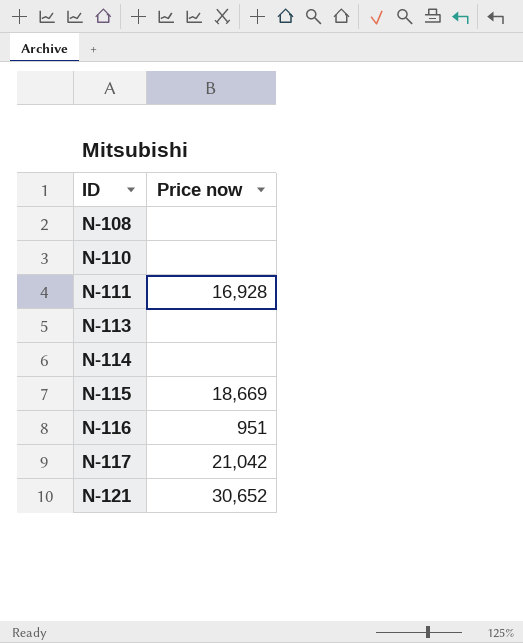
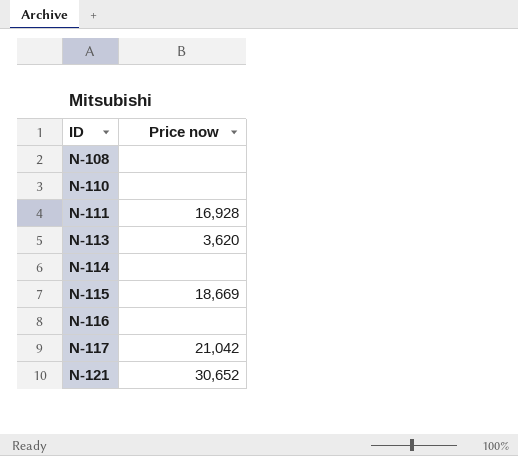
N-113 | Price now: none -> 3,620
N-116 | Price now: 951 -> none

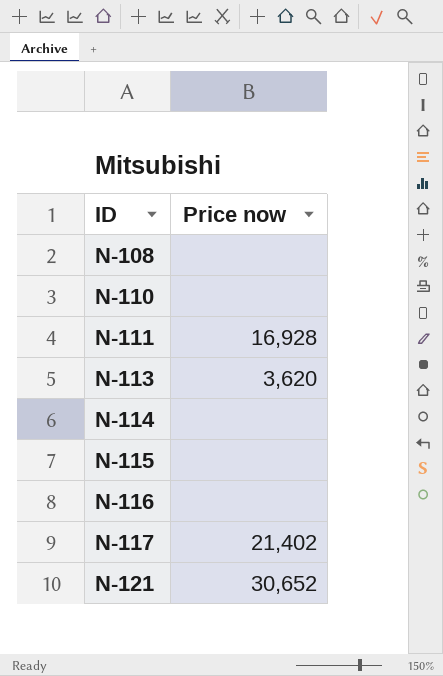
N-115 | Price now: 18,669 -> none
N-117 | Price now: 21,042 -> 21,402

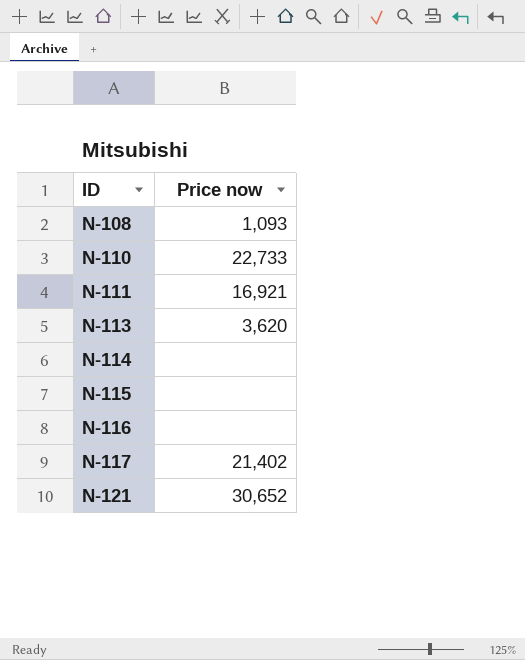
N-108 | Price now: none -> 1,093
N-110 | Price now: none -> 22,733
N-111 | Price now: 16,928 -> 16,921

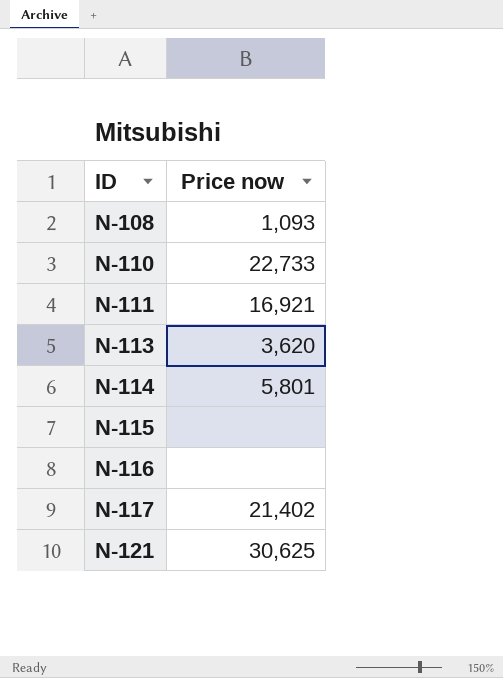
N-114 | Price now: none -> 5,801
N-121 | Price now: 30,652 -> 30,625

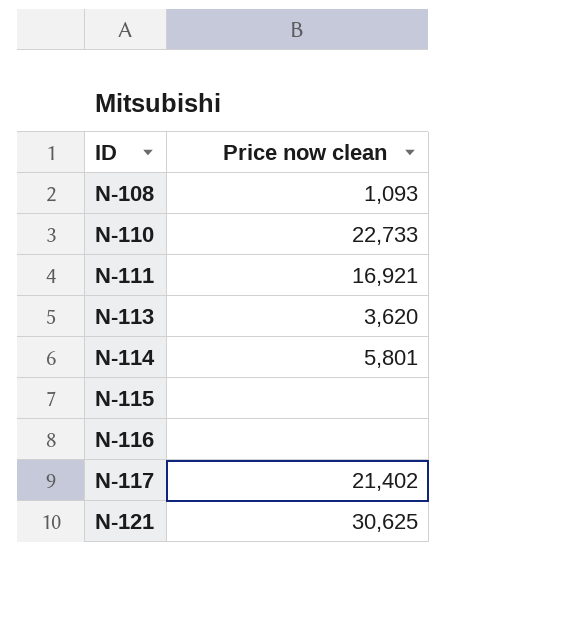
column name: Price now -> Price now clean

